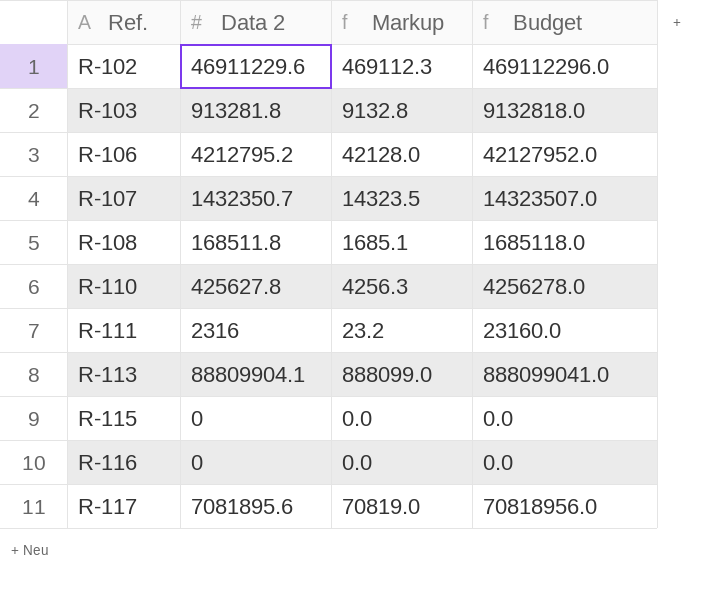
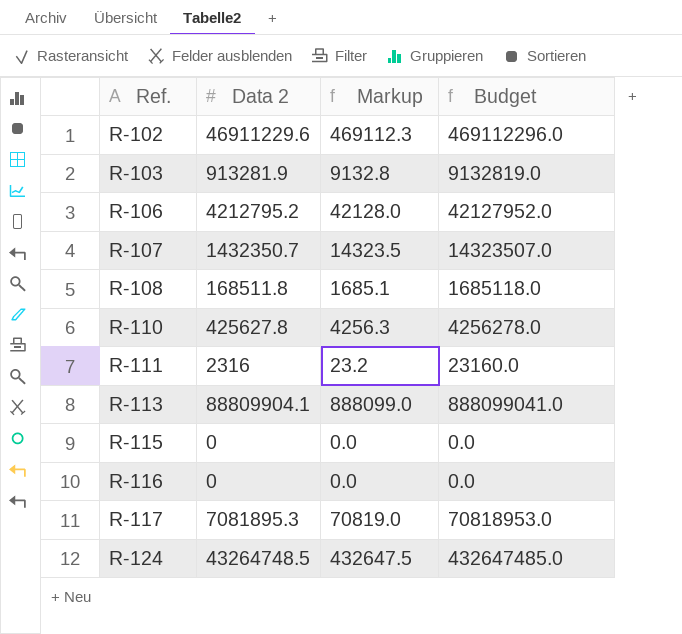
R-103 | Data 2: 913281.8 -> 913281.9
R-103 | Budget: 9132818.0 -> 9132819.0
R-117 | Data 2: 7081895.6 -> 7081895.3
R-117 | Budget: 70818956.0 -> 70818953.0
row R-124: none -> 43264748.5 | 432647.5 | 432647485.0

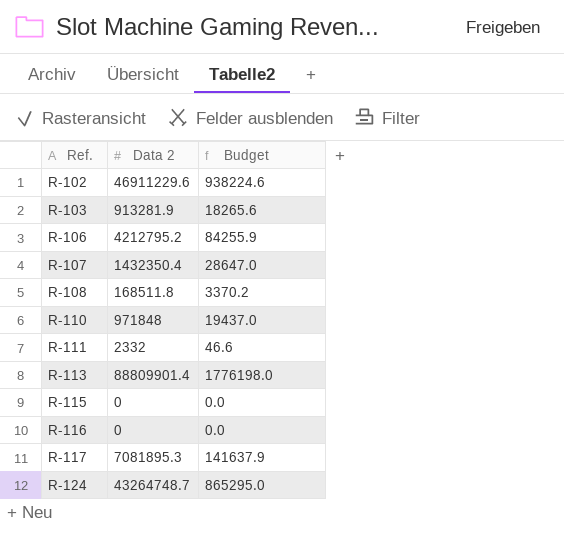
column Markup | formula: [Data 2] * 0.01 -> none
column Budget | formula: [Data 2] * 10 -> [Data 2] * 0.02
R-107 | Data 2: 1432350.7 -> 1432350.4
R-110 | Data 2: 425627.8 -> 971848
R-111 | Data 2: 2316 -> 2332
R-113 | Data 2: 88809904.1 -> 88809901.4
R-124 | Data 2: 43264748.5 -> 43264748.7

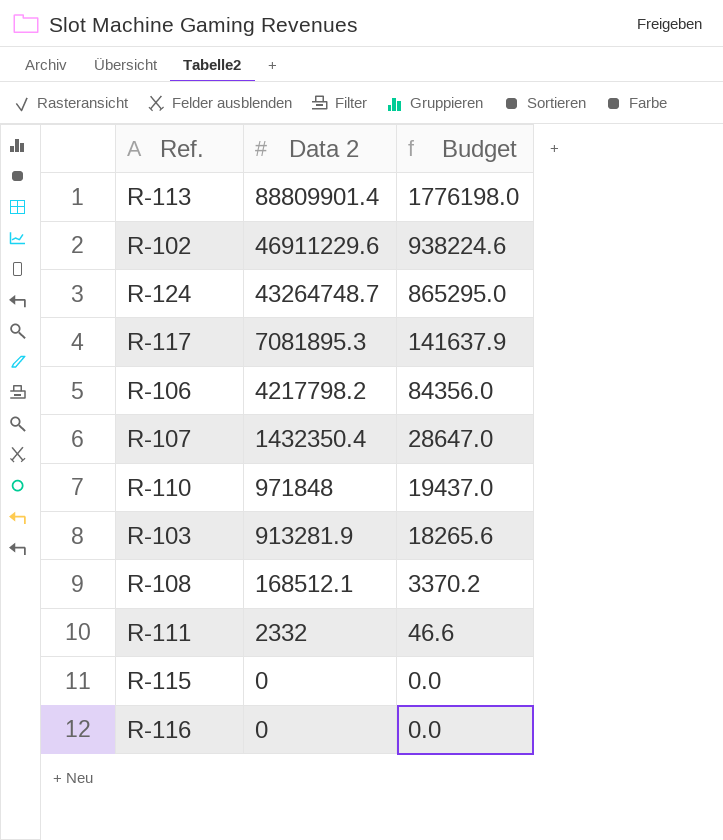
row order: Ref. ascending -> Data 2 descending
R-106 | Data 2: 4212795.2 -> 4217798.2
R-106 | Budget: 84255.9 -> 84356.0
R-108 | Data 2: 168511.8 -> 168512.1

